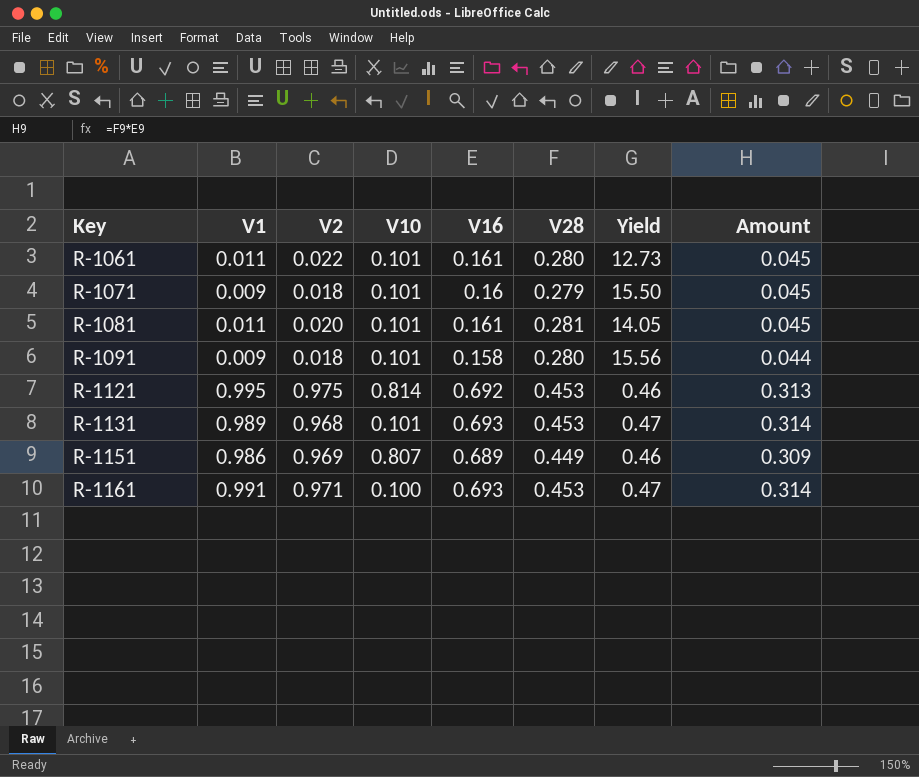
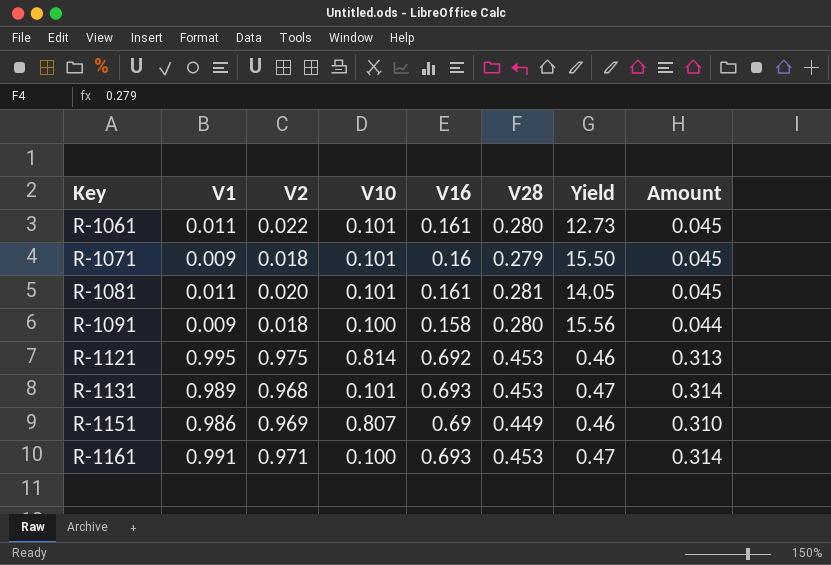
R-1091 | V10: 0.101 -> 0.100
R-1151 | V16: 0.689 -> 0.69
R-1151 | Amount: 0.309 -> 0.310

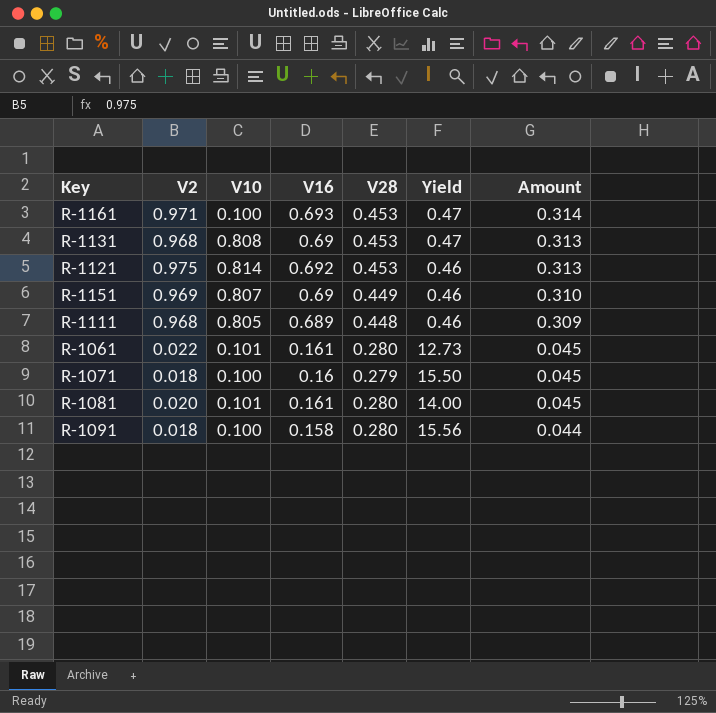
row order: Key ascending -> Amount descending
column V1 | position: 2 -> none
R-1131 | V10: 0.101 -> 0.808
R-1131 | V16: 0.693 -> 0.69
R-1131 | Amount: 0.314 -> 0.313
row R-1111: none -> 0.968 | 0.805 | 0.689 | 0.448 | 0.46 | 0.309
R-1071 | V10: 0.101 -> 0.100
R-1081 | V28: 0.281 -> 0.280
R-1081 | Yield: 14.05 -> 14.00

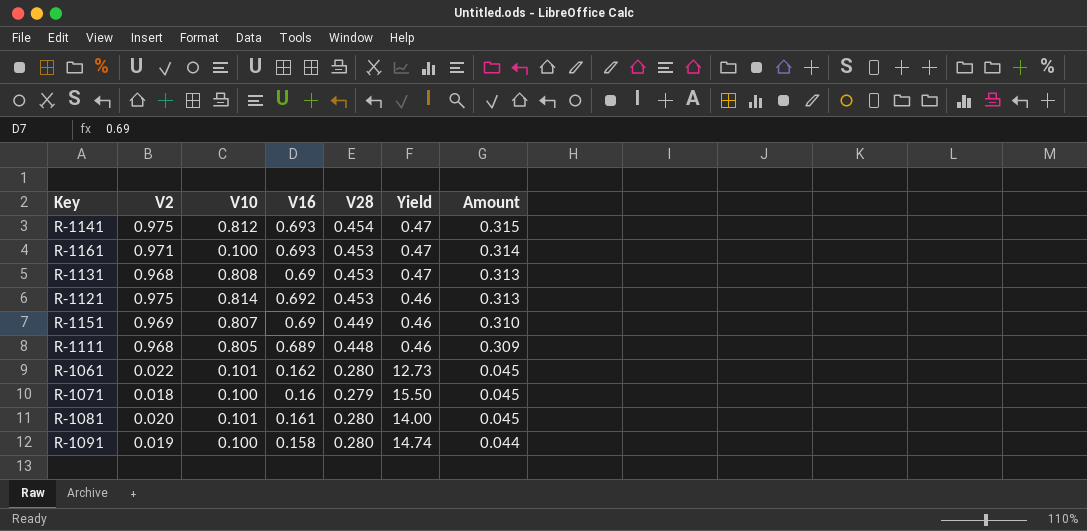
row R-1141: none -> 0.975 | 0.812 | 0.693 | 0.454 | 0.47 | 0.315
R-1061 | V16: 0.161 -> 0.162
R-1091 | V2: 0.018 -> 0.019
R-1091 | Yield: 15.56 -> 14.74

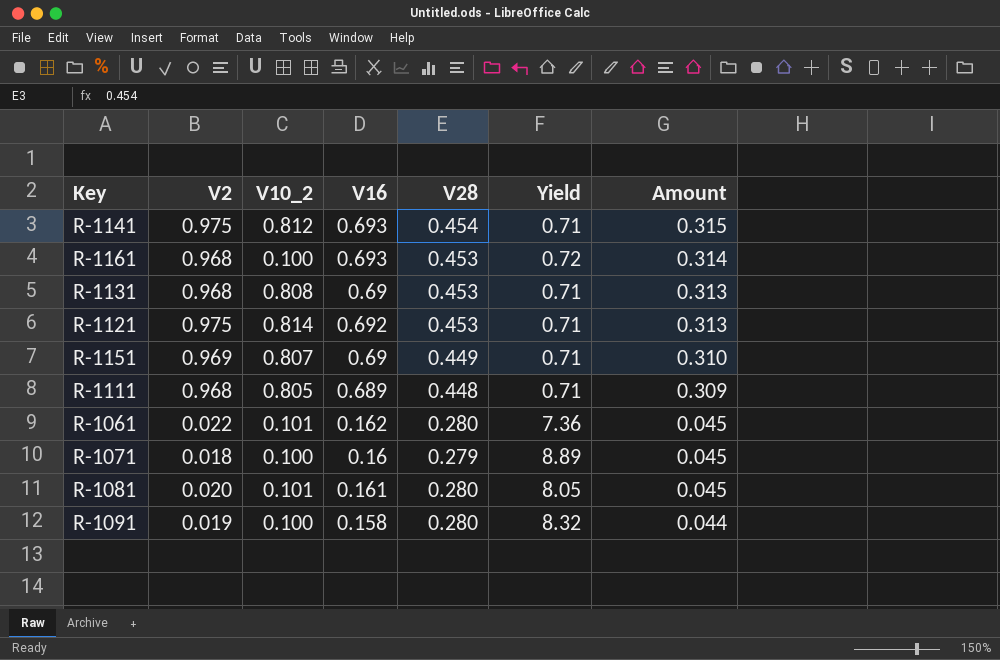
column name: V10 -> V10_2
column Yield | formula: [V28] / [V2] -> [V16] / [V2]
R-1161 | V2: 0.971 -> 0.968

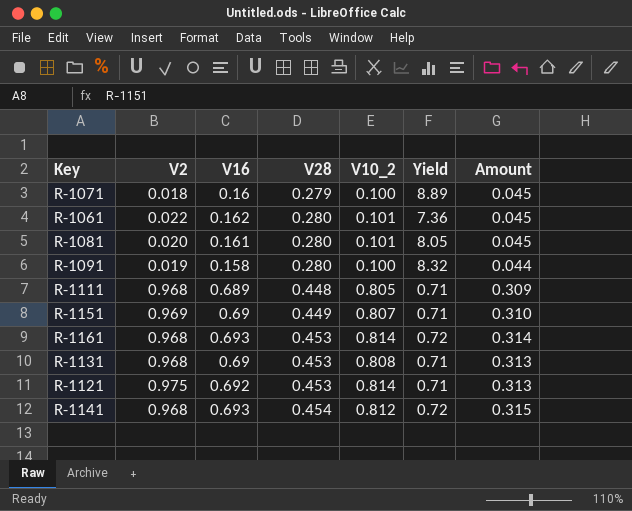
row order: Amount descending -> V28 ascending
column V10_2 | position: 3 -> 5
R-1161 | V10_2: 0.100 -> 0.814
R-1141 | V2: 0.975 -> 0.968
R-1141 | Yield: 0.71 -> 0.72

